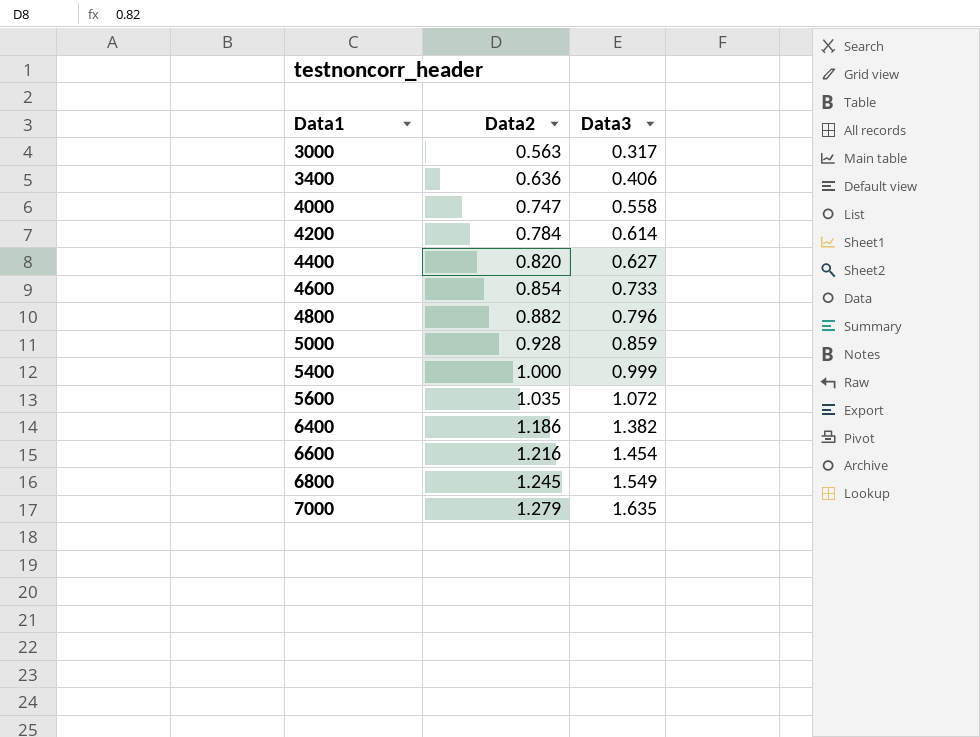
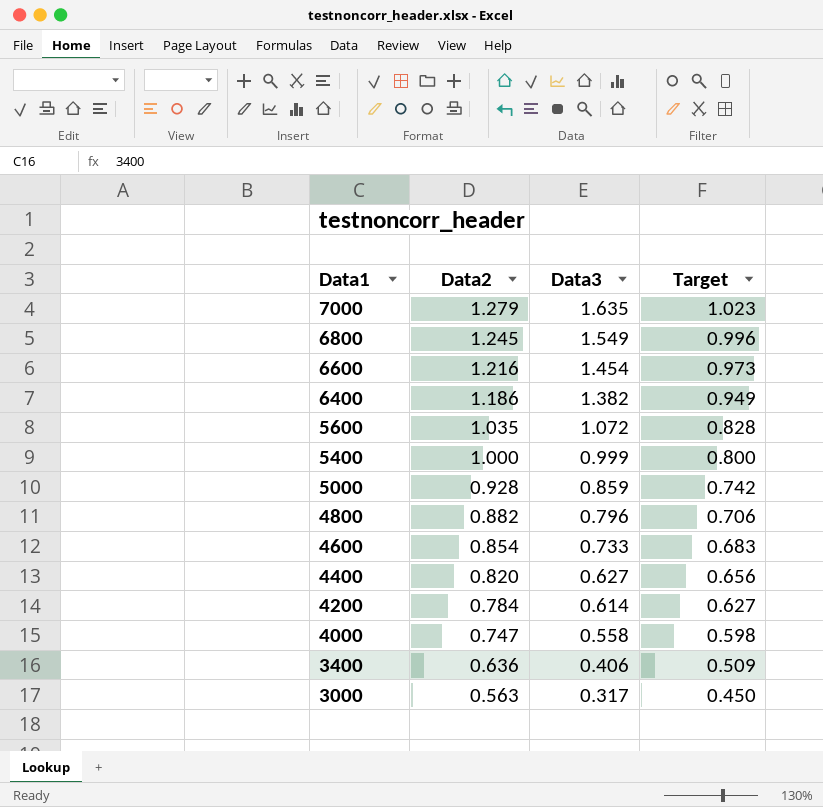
row order: Data1 ascending -> Data1 descending
column Target | formula: none -> [Data2] * 0.8

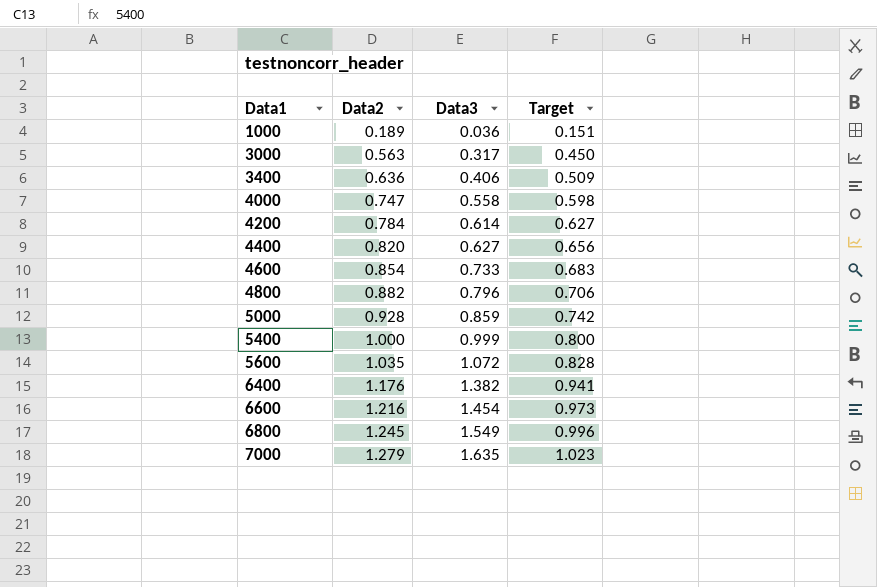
row order: Data1 descending -> Data1 ascending
row 1000: none -> 0.189 | 0.036 | 0.151
6400 | Data2: 1.186 -> 1.176
6400 | Target: 0.949 -> 0.941

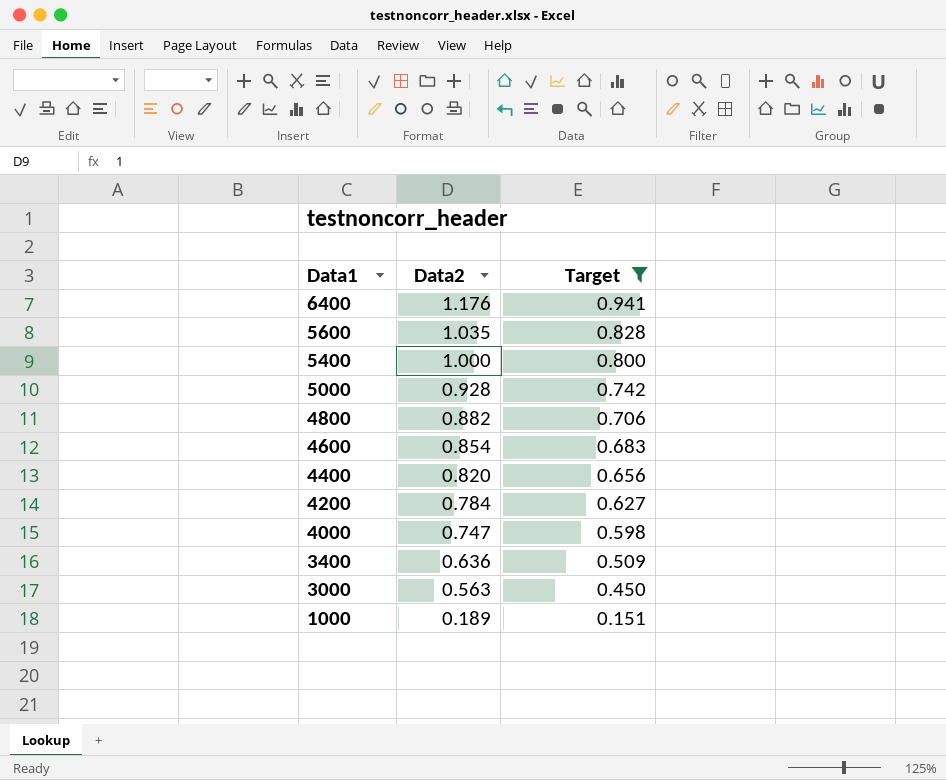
filter: none -> Target <= 0.941
row order: Data1 ascending -> Data1 descending
column Data3 | position: 3 -> none

